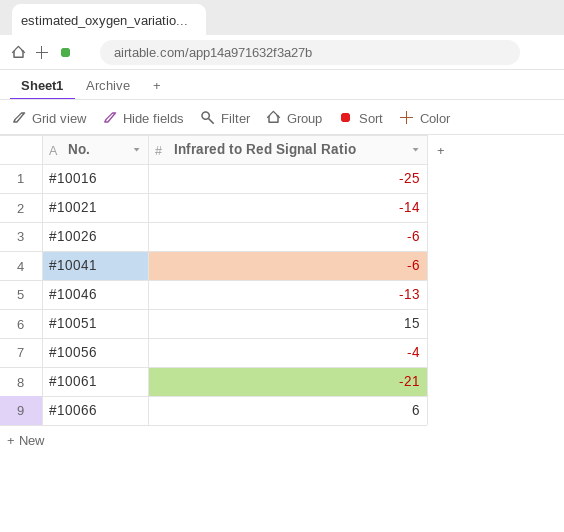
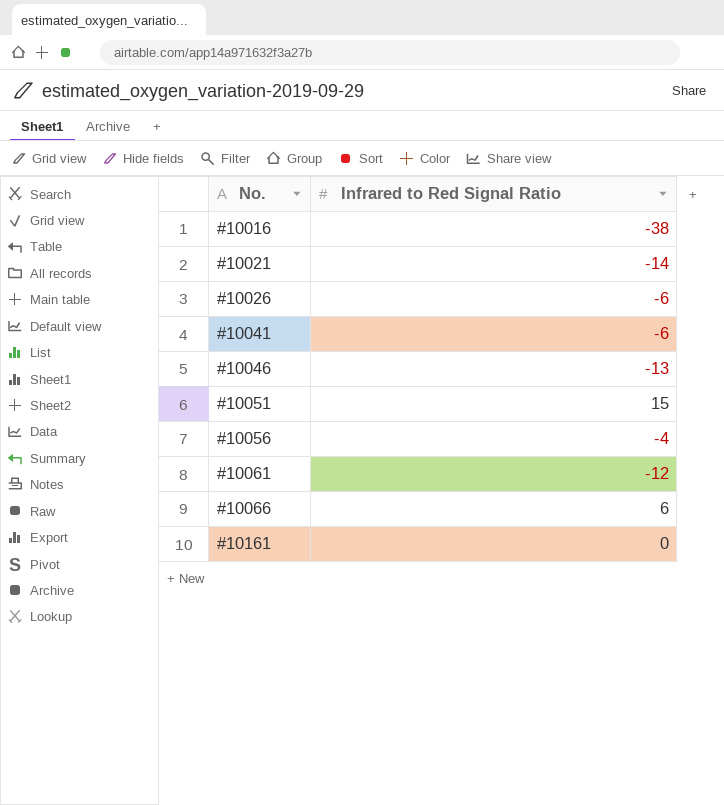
#10016 | Infrared to Red Signal Ratio: -25 -> -38
#10061 | Infrared to Red Signal Ratio: -21 -> -12
row #10161: none -> 0

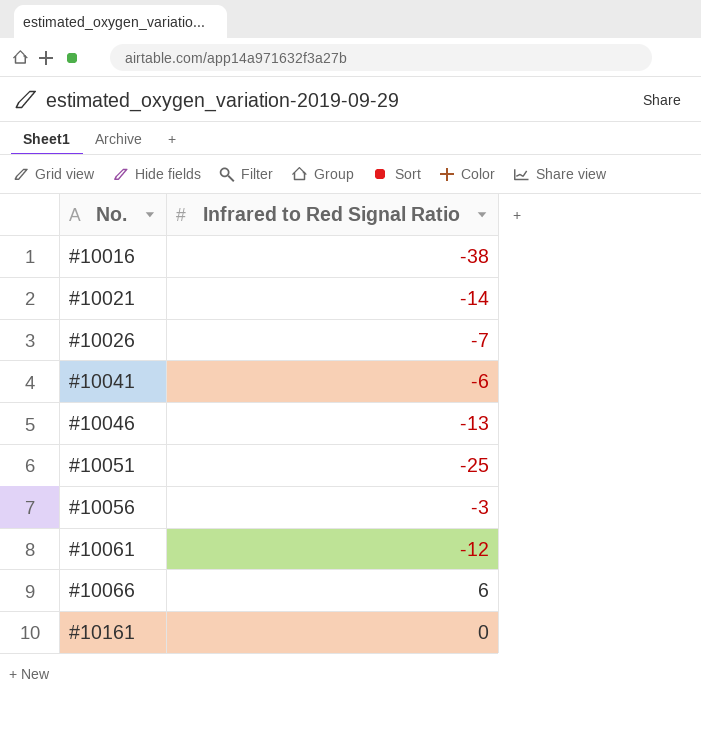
#10026 | Infrared to Red Signal Ratio: -6 -> -7
#10051 | Infrared to Red Signal Ratio: 15 -> -25
#10056 | Infrared to Red Signal Ratio: -4 -> -3

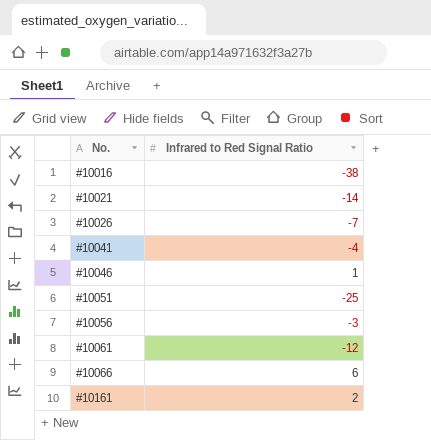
#10041 | Infrared to Red Signal Ratio: -6 -> -4
#10046 | Infrared to Red Signal Ratio: -13 -> 1
#10161 | Infrared to Red Signal Ratio: 0 -> 2

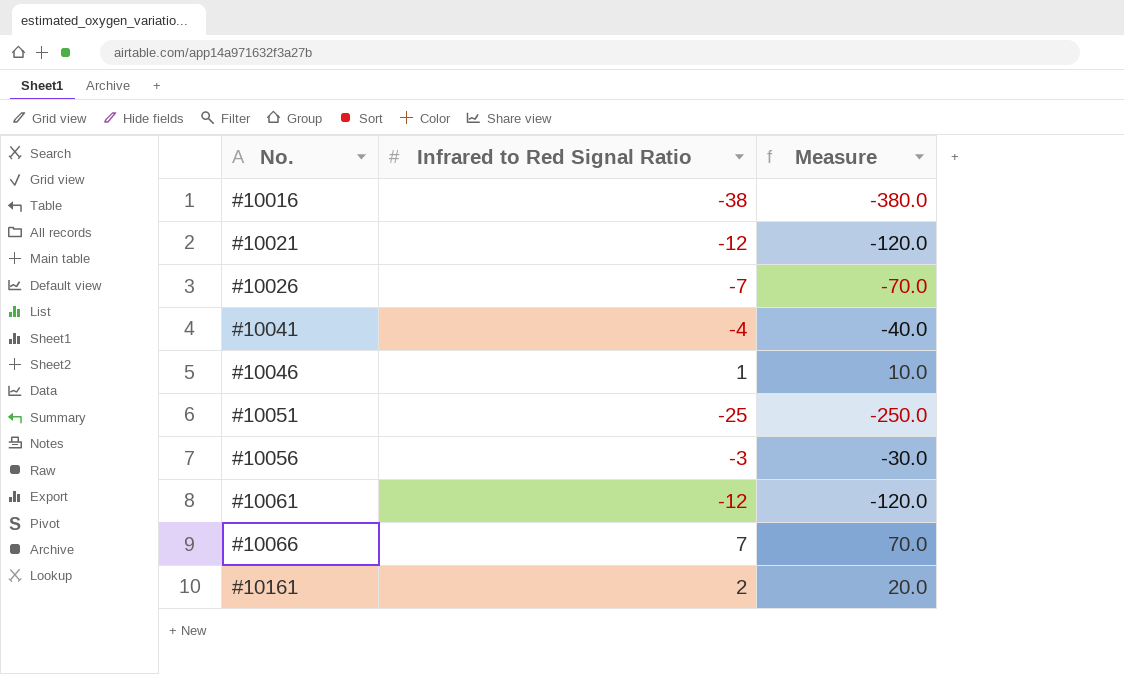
column Measure | formula: none -> [Infrared to Red Signal Ratio] * 10
#10021 | Infrared to Red Signal Ratio: -14 -> -12
#10066 | Infrared to Red Signal Ratio: 6 -> 7

